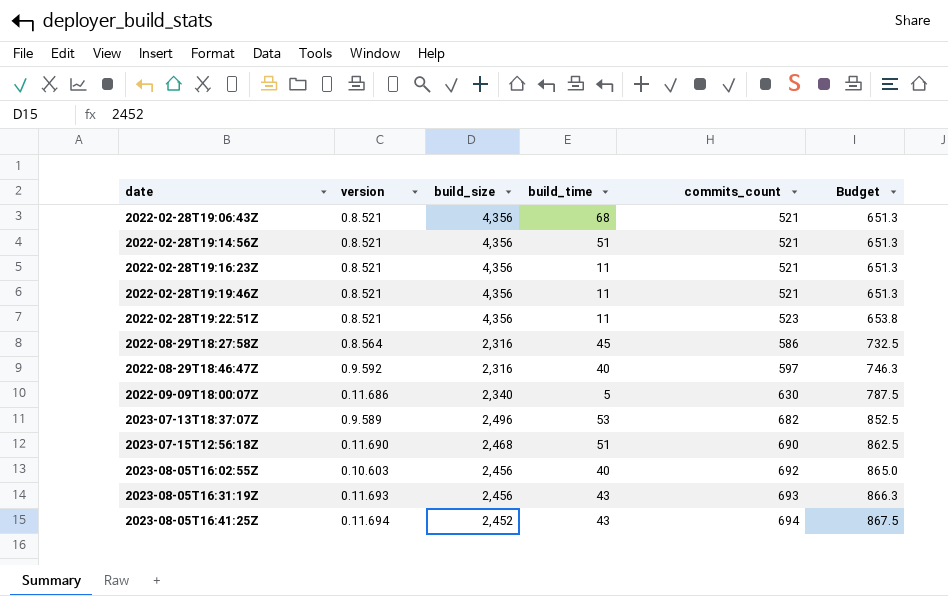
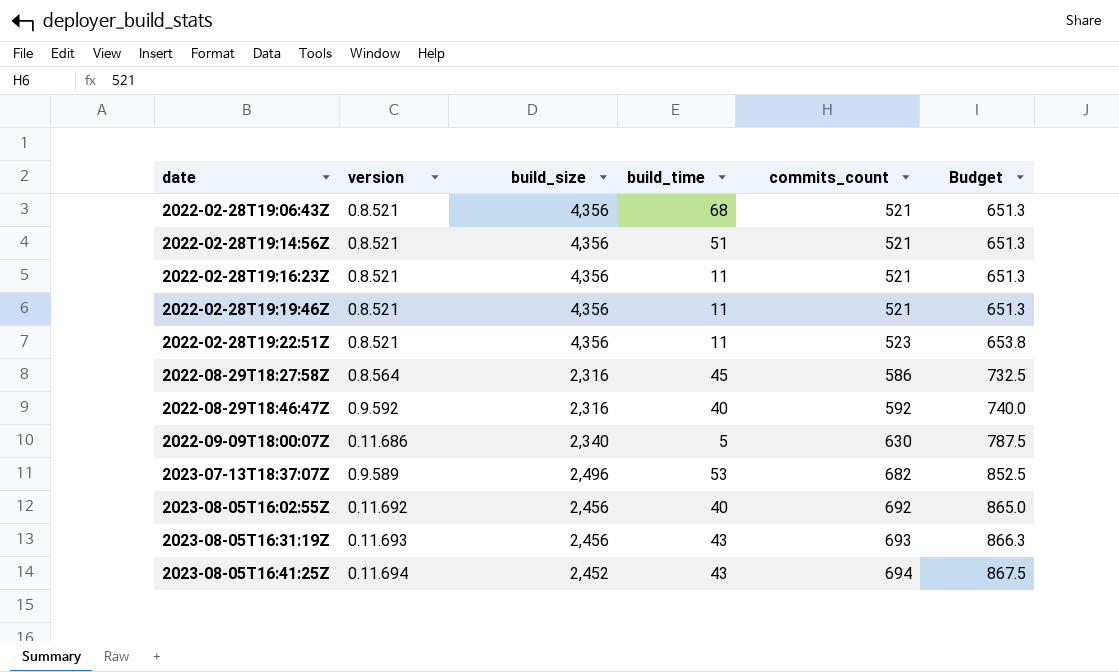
row 2023-07-15T12:56:18Z: 0.11.690 | 2,468 | 51 | 690 | 862.5 -> none
2022-08-29T18:46:47Z | commits_count: 597 -> 592
2022-08-29T18:46:47Z | Budget: 746.3 -> 740.0
2023-08-05T16:02:55Z | version: 0.10.603 -> 0.11.692

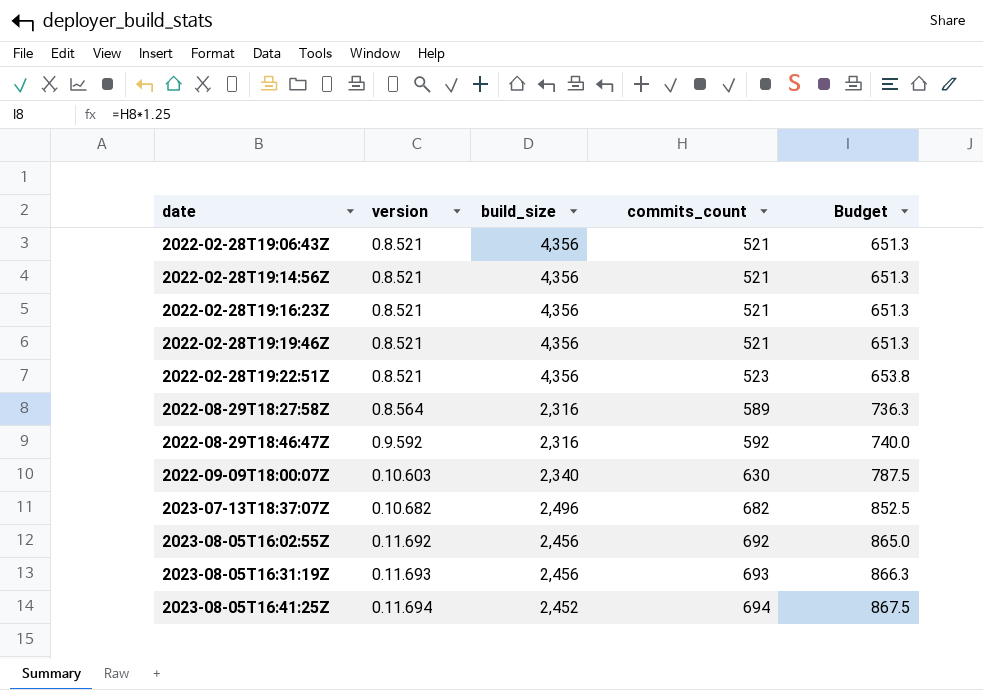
column build_time | position: 4 -> none
2022-08-29T18:27:58Z | commits_count: 586 -> 589
2022-08-29T18:27:58Z | Budget: 732.5 -> 736.3
2022-09-09T18:00:07Z | version: 0.11.686 -> 0.10.603
2023-07-13T18:37:07Z | version: 0.9.589 -> 0.10.682

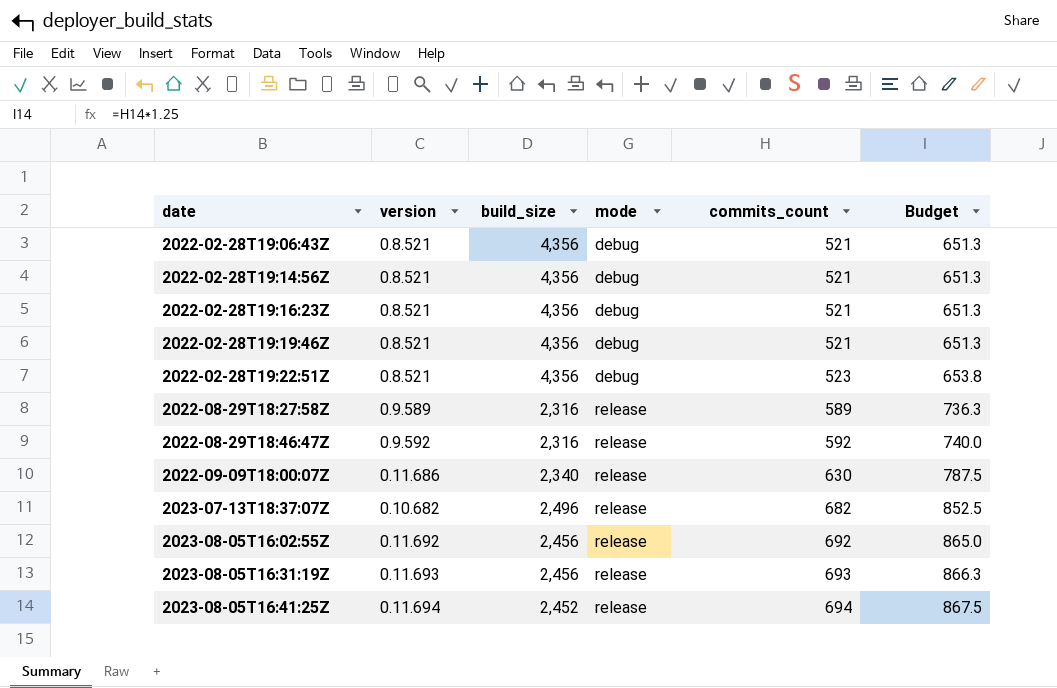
column mode | position: none -> 4
2022-08-29T18:27:58Z | version: 0.8.564 -> 0.9.589
2022-09-09T18:00:07Z | version: 0.10.603 -> 0.11.686

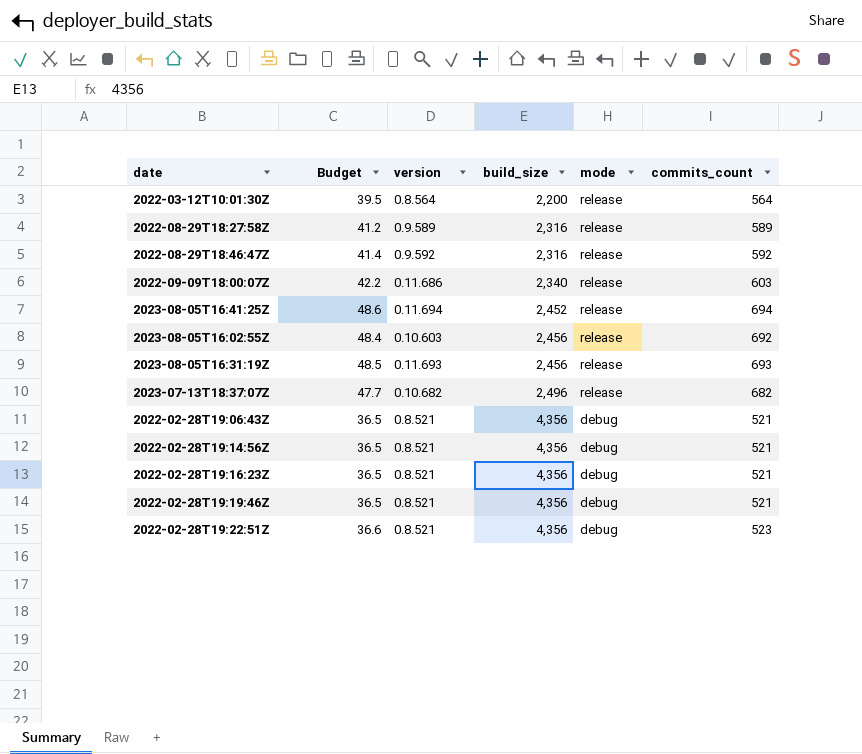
row order: date ascending -> build_size ascending
column Budget | formula: [commits_count] * 1.25 -> [commits_count] * 0.07
column Budget | position: 6 -> 2
row 2022-03-12T10:01:30Z: none -> 39.5 | 0.8.564 | 2,200 | release | 564
2022-09-09T18:00:07Z | commits_count: 630 -> 603
2023-08-05T16:02:55Z | version: 0.11.692 -> 0.10.603

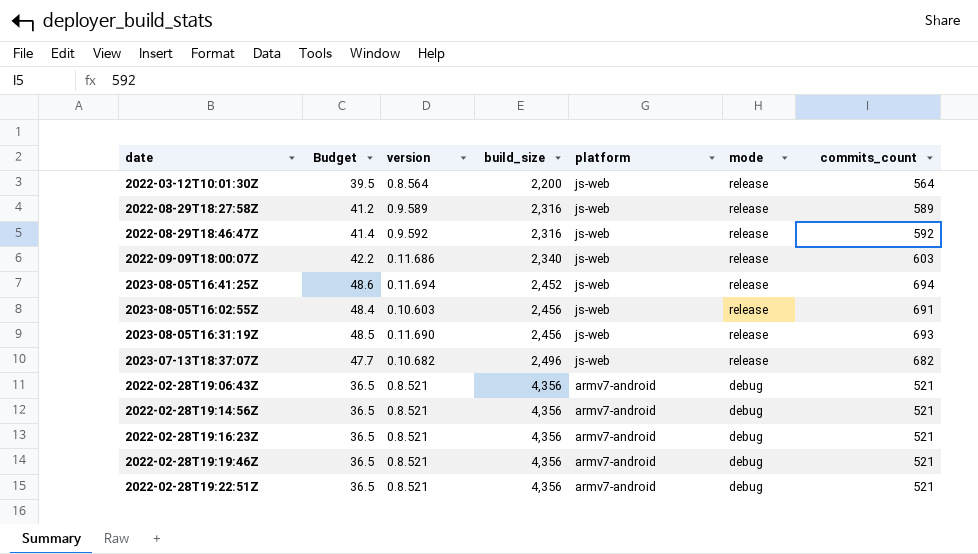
column platform | position: none -> 5
2023-08-05T16:02:55Z | commits_count: 692 -> 691
2023-08-05T16:31:19Z | version: 0.11.693 -> 0.11.690
2022-02-28T19:22:51Z | Budget: 36.6 -> 36.5
2022-02-28T19:22:51Z | commits_count: 523 -> 521

